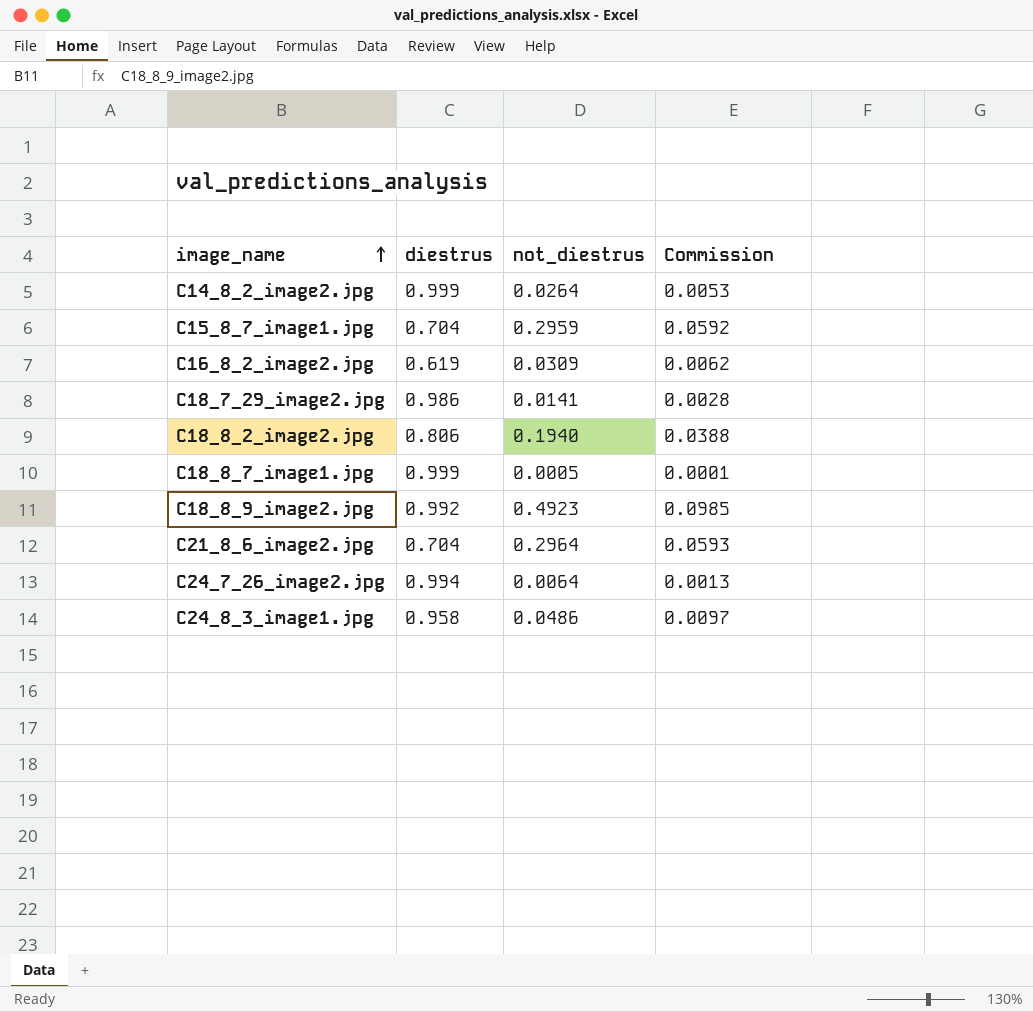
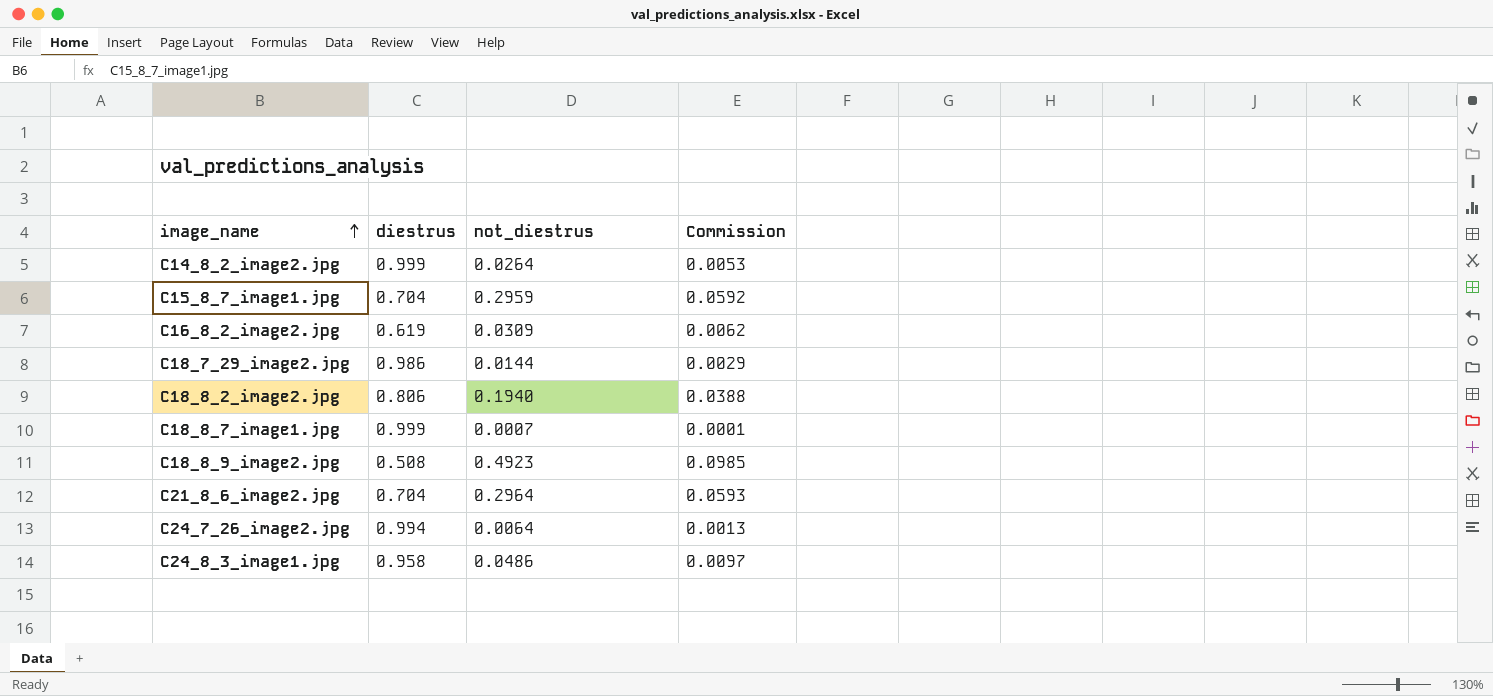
C18_7_29_image2.jpg | not_diestrus: 0.0141 -> 0.0144
C18_7_29_image2.jpg | Commission: 0.0028 -> 0.0029
C18_8_7_image1.jpg | not_diestrus: 0.0005 -> 0.0007
C18_8_9_image2.jpg | diestrus: 0.992 -> 0.508

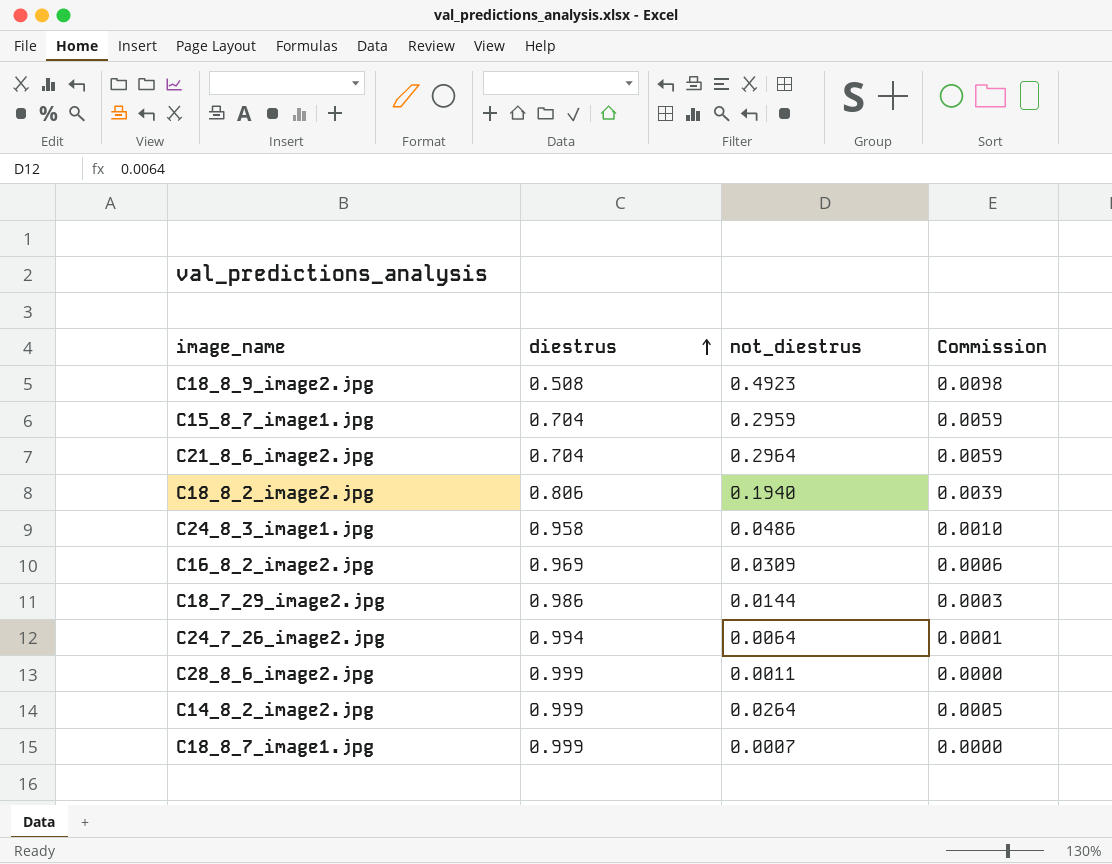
row order: image_name ascending -> diestrus ascending
column Commission | formula: [not_diestrus] * 0.2 -> [not_diestrus] * 0.02
C16_8_2_image2.jpg | diestrus: 0.619 -> 0.969
row C28_8_6_image2.jpg: none -> 0.999 | 0.0011 | 0.0000

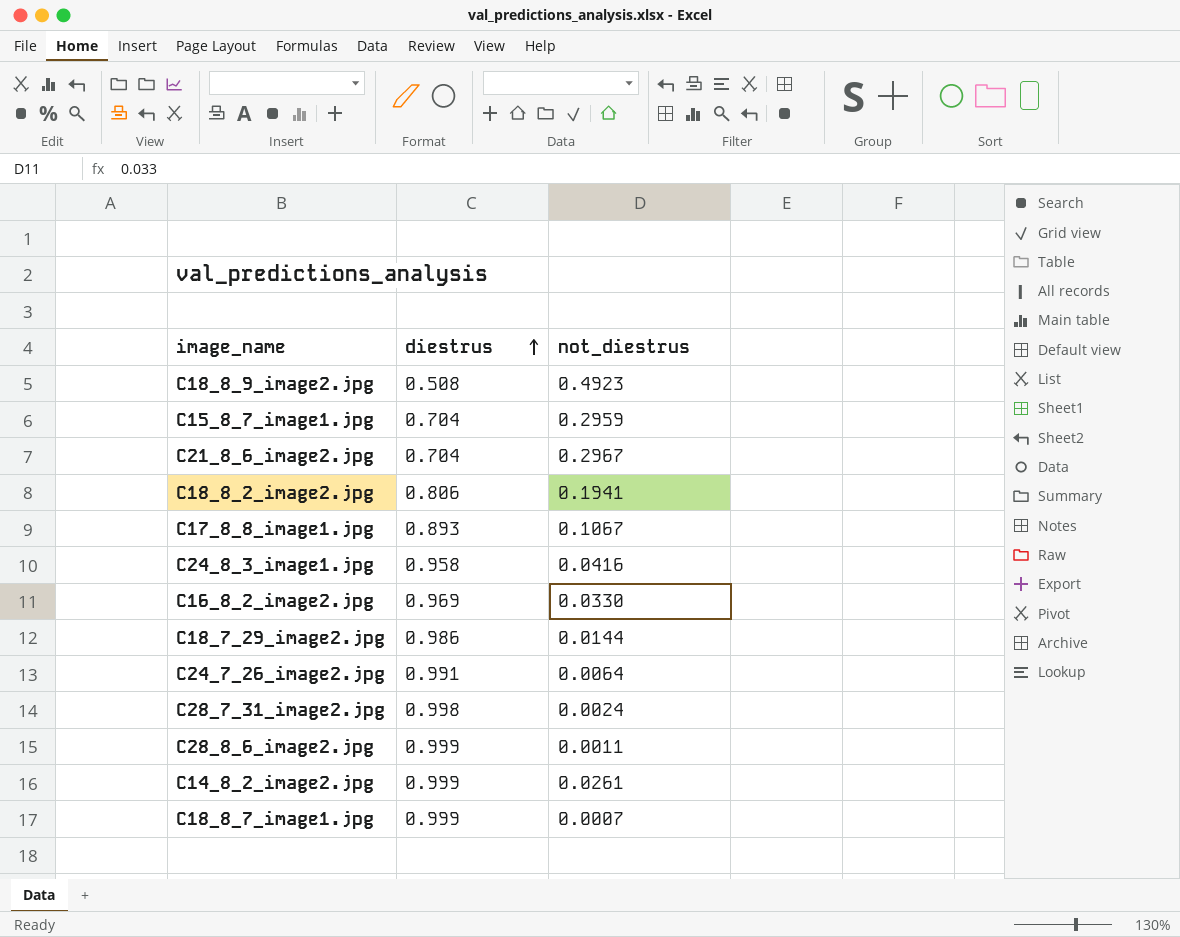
column Commission | formula: [not_diestrus] * 0.02 -> none
C21_8_6_image2.jpg | not_diestrus: 0.2964 -> 0.2967
C18_8_2_image2.jpg | not_diestrus: 0.1940 -> 0.1941
row C17_8_8_image1.jpg: none -> 0.893 | 0.1067
C24_8_3_image1.jpg | not_diestrus: 0.0486 -> 0.0416
C16_8_2_image2.jpg | not_diestrus: 0.0309 -> 0.0330
C24_7_26_image2.jpg | diestrus: 0.994 -> 0.991
row C28_7_31_image2.jpg: none -> 0.998 | 0.0024
C14_8_2_image2.jpg | not_diestrus: 0.0264 -> 0.0261

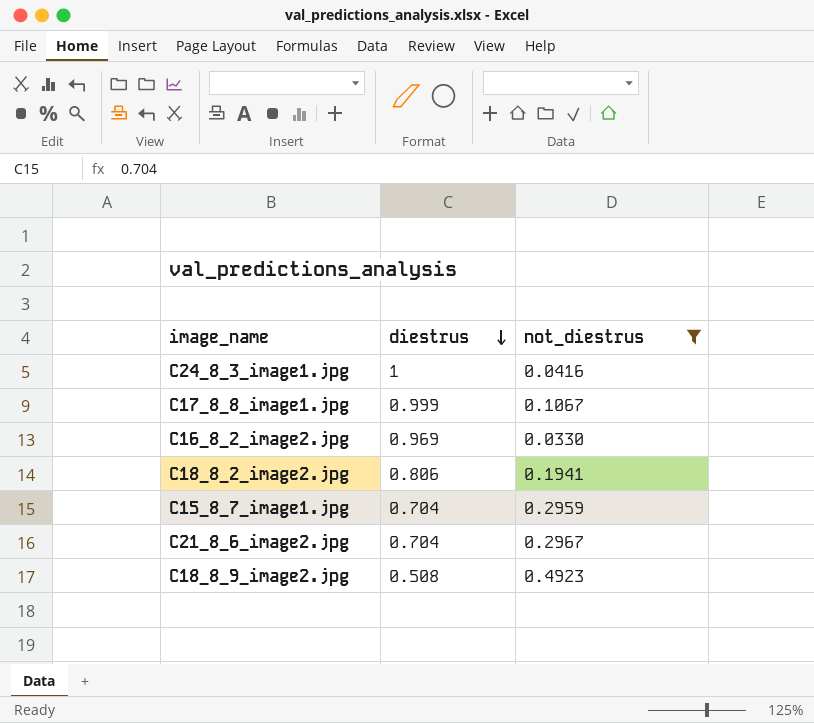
filter: none -> not_diestrus >= 0.0330
row order: diestrus ascending -> diestrus descending
C24_8_3_image1.jpg | diestrus: 0.958 -> 1
C17_8_8_image1.jpg | diestrus: 0.893 -> 0.999

